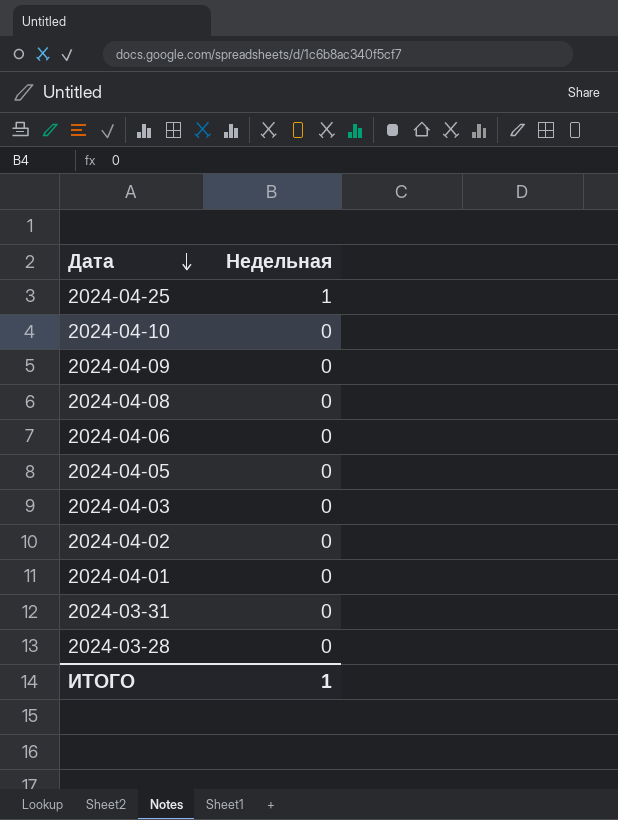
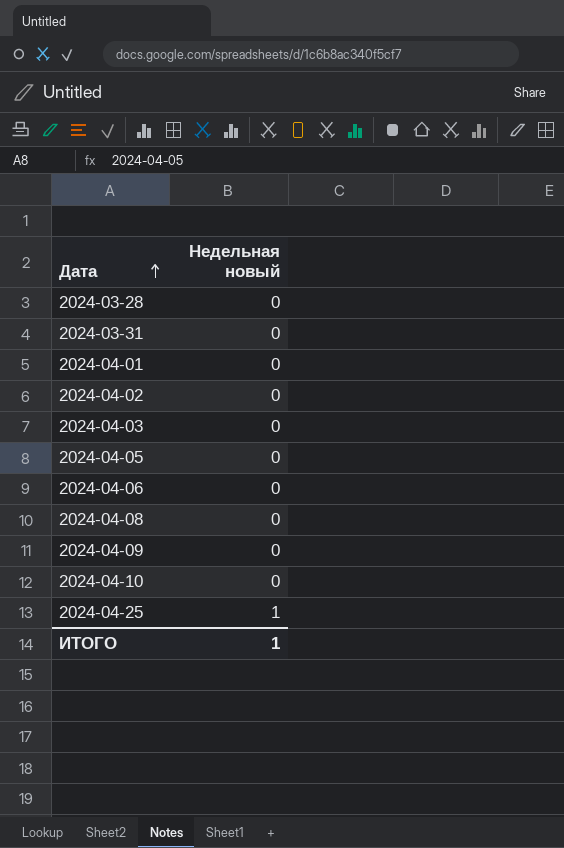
row order: Дата descending -> Дата ascending
column name: Недельная -> Недельная новый

